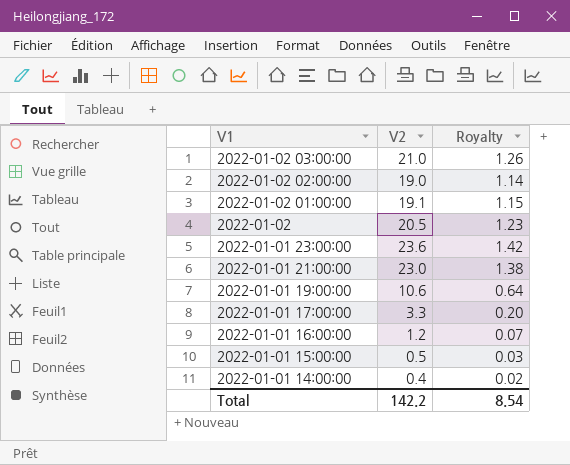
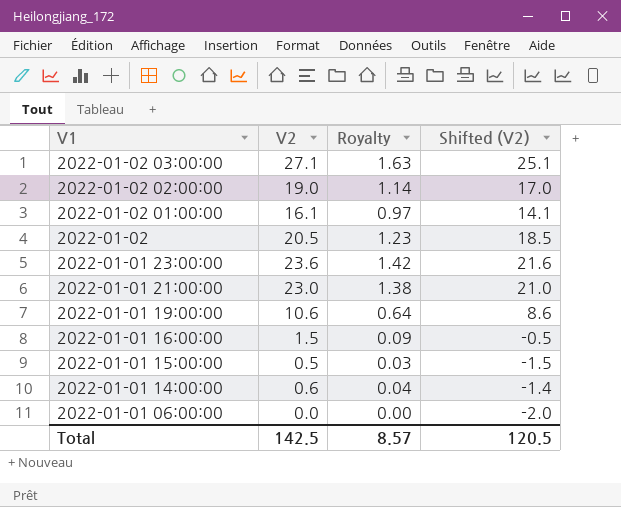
column Shifted (V2) | formula: none -> [V2] - 2
row 2022-01-01 17:00:00: 3.3 | 0.20 -> none
2022-01-02 03:00:00 | V2: 21.0 -> 27.1
2022-01-02 03:00:00 | Royalty: 1.26 -> 1.63
2022-01-02 01:00:00 | V2: 19.1 -> 16.1
2022-01-02 01:00:00 | Royalty: 1.15 -> 0.97
2022-01-01 16:00:00 | V2: 1.2 -> 1.5
2022-01-01 16:00:00 | Royalty: 0.07 -> 0.09
2022-01-01 14:00:00 | V2: 0.4 -> 0.6
2022-01-01 14:00:00 | Royalty: 0.02 -> 0.04
row 2022-01-01 06:00:00: none -> 0.0 | 0.00 | -2.0
Total | V2: 142.2 -> 142.5
Total | Royalty: 8.54 -> 8.57

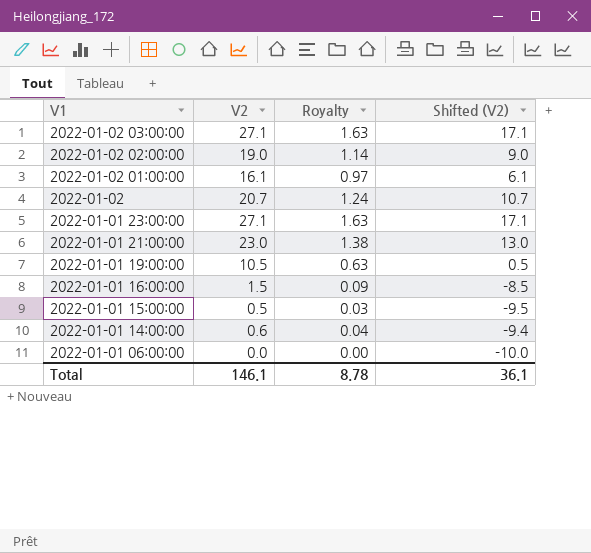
column Shifted (V2) | formula: [V2] - 2 -> [V2] - 10
2022-01-02 | V2: 20.5 -> 20.7
2022-01-02 | Royalty: 1.23 -> 1.24
2022-01-01 23:00:00 | V2: 23.6 -> 27.1
2022-01-01 23:00:00 | Royalty: 1.42 -> 1.63
2022-01-01 19:00:00 | V2: 10.6 -> 10.5
2022-01-01 19:00:00 | Royalty: 0.64 -> 0.63
Total | V2: 142.5 -> 146.1
Total | Royalty: 8.57 -> 8.78
Total | Shifted (V2): 120.5 -> 36.1

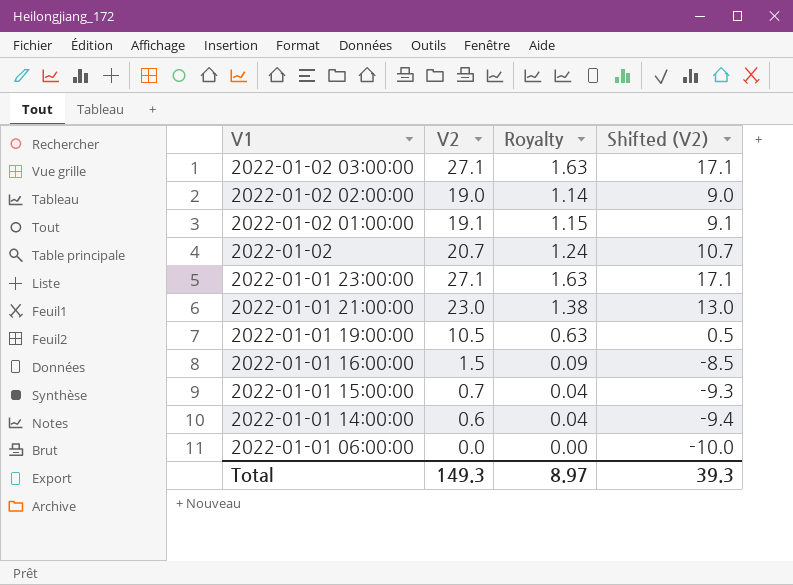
2022-01-02 01:00:00 | V2: 16.1 -> 19.1
2022-01-02 01:00:00 | Royalty: 0.97 -> 1.15
2022-01-02 01:00:00 | Shifted (V2): 6.1 -> 9.1
2022-01-01 15:00:00 | V2: 0.5 -> 0.7
2022-01-01 15:00:00 | Royalty: 0.03 -> 0.04
2022-01-01 15:00:00 | Shifted (V2): -9.5 -> -9.3
Total | V2: 146.1 -> 149.3
Total | Royalty: 8.78 -> 8.97
Total | Shifted (V2): 36.1 -> 39.3

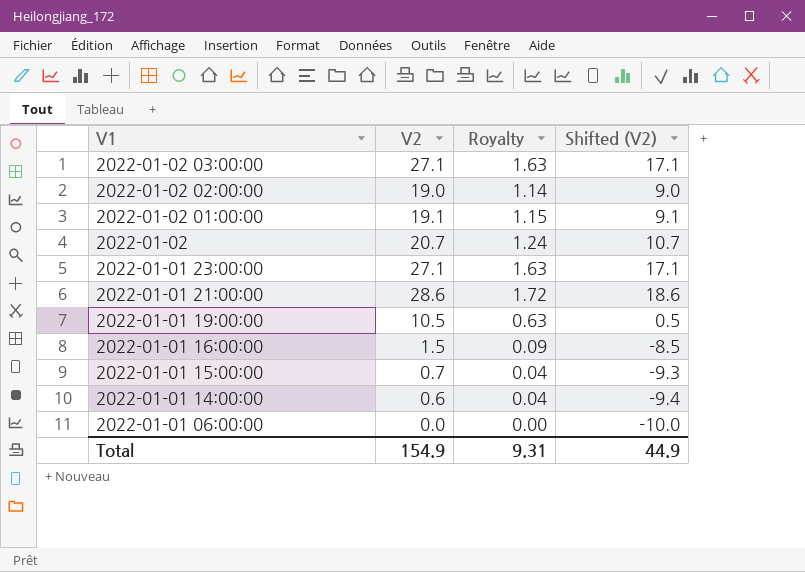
2022-01-01 21:00:00 | V2: 23.0 -> 28.6
2022-01-01 21:00:00 | Royalty: 1.38 -> 1.72
2022-01-01 21:00:00 | Shifted (V2): 13.0 -> 18.6
Total | V2: 149.3 -> 154.9
Total | Royalty: 8.97 -> 9.31
Total | Shifted (V2): 39.3 -> 44.9

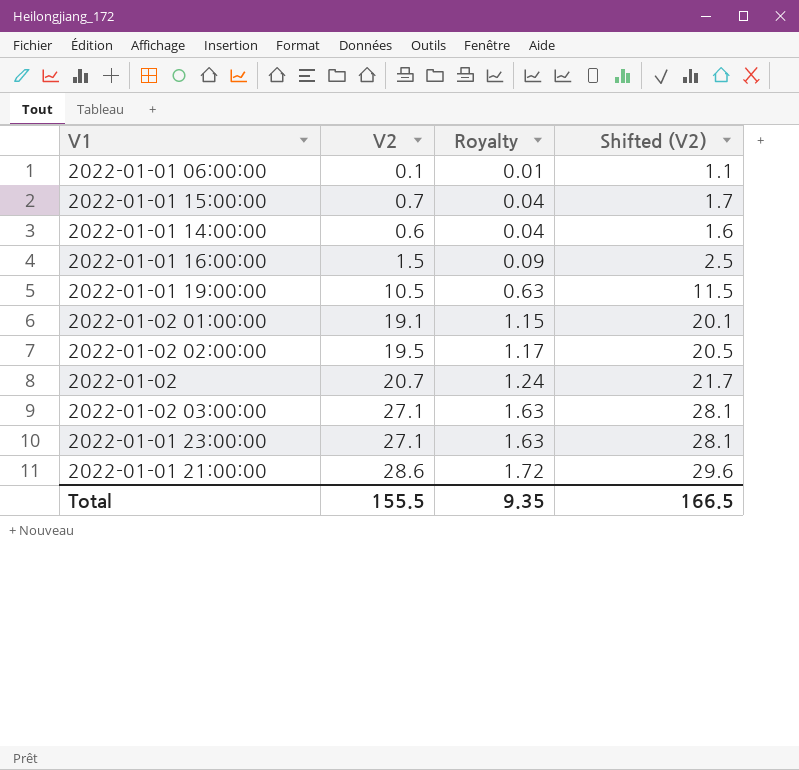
row order: V1 descending -> Royalty ascending
column Shifted (V2) | formula: [V2] - 10 -> [V2] + 1
2022-01-01 06:00:00 | V2: 0.0 -> 0.1
2022-01-01 06:00:00 | Royalty: 0.00 -> 0.01
2022-01-02 02:00:00 | V2: 19.0 -> 19.5
2022-01-02 02:00:00 | Royalty: 1.14 -> 1.17
Total | V2: 154.9 -> 155.5
Total | Royalty: 9.31 -> 9.35
Total | Shifted (V2): 44.9 -> 166.5

